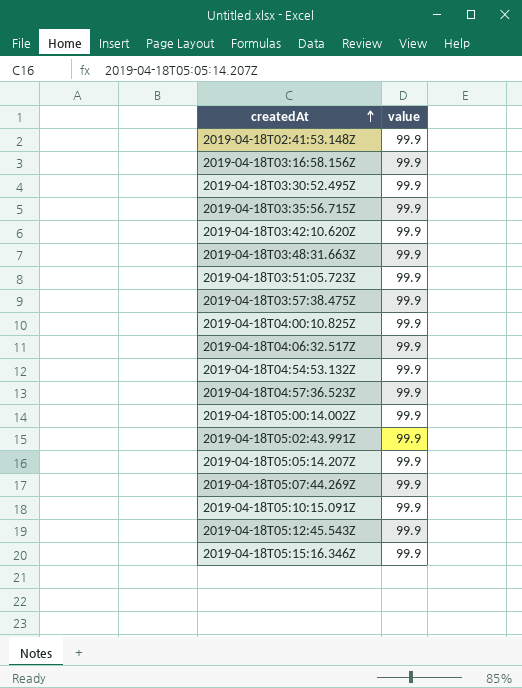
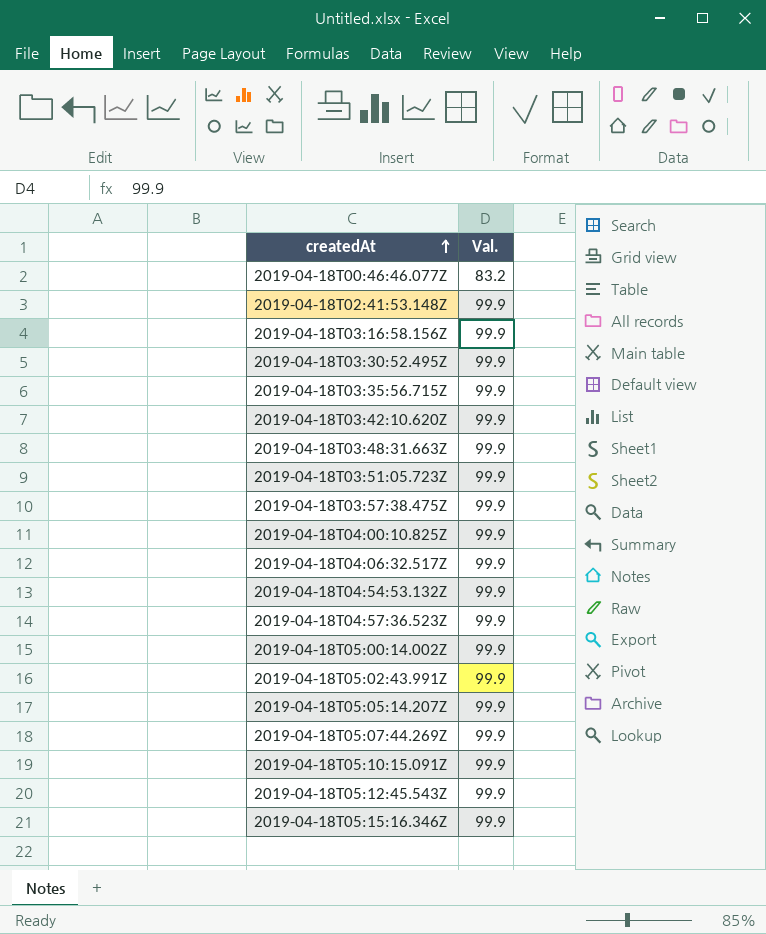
column name: value -> Val.
row 2019-04-18T00:46:46.077Z: none -> 83.2

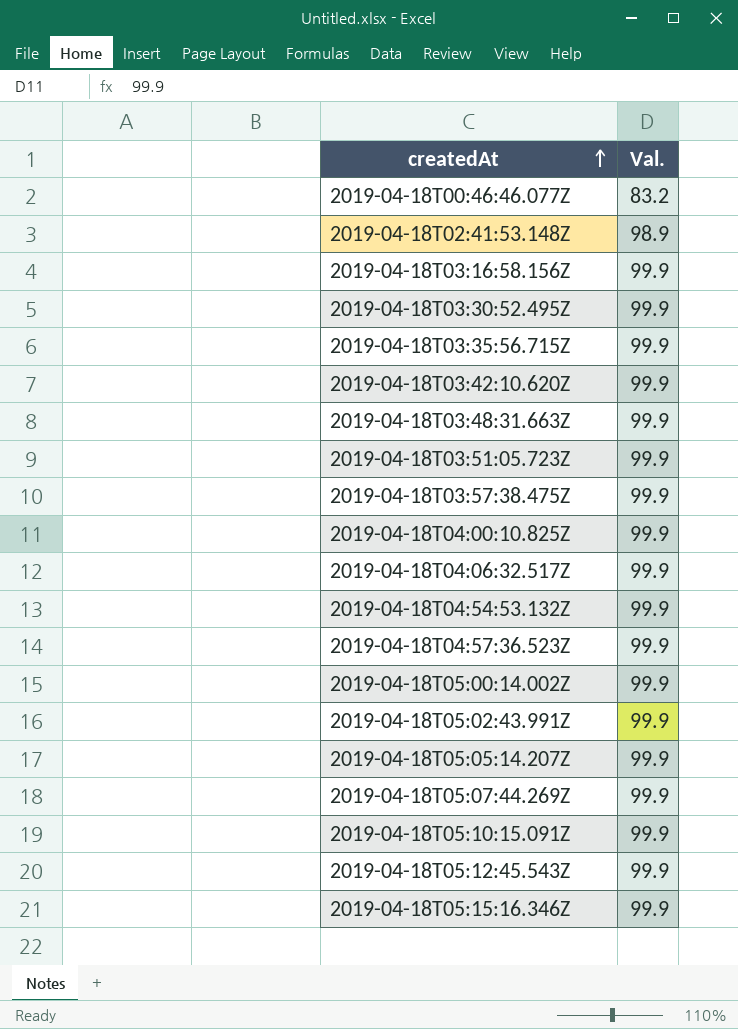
2019-04-18T02:41:53.148Z | Val.: 99.9 -> 98.9

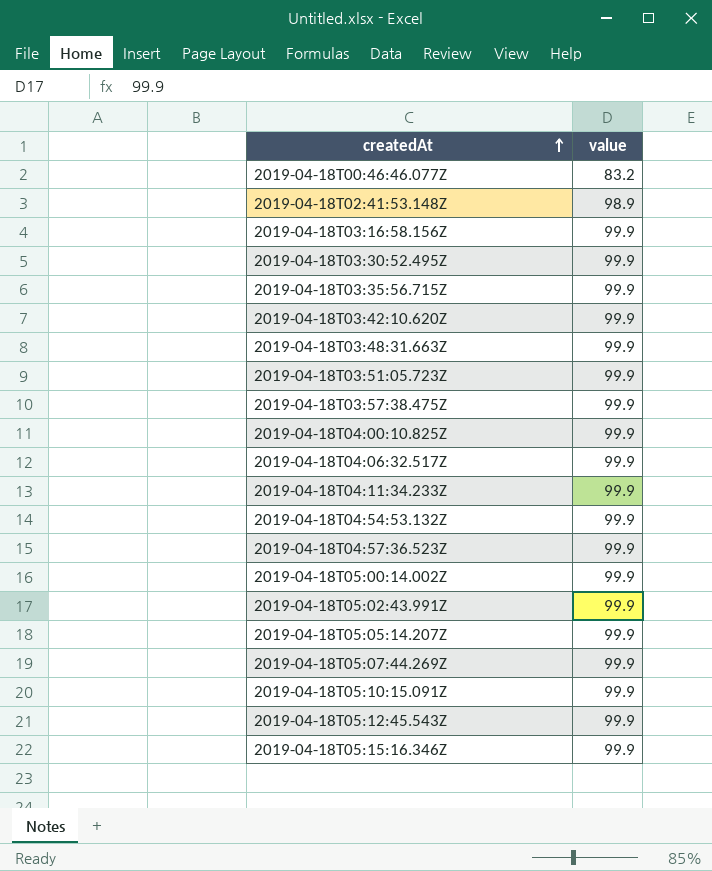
column name: Val. -> value
row 2019-04-18T04:11:34.233Z: none -> 99.9

